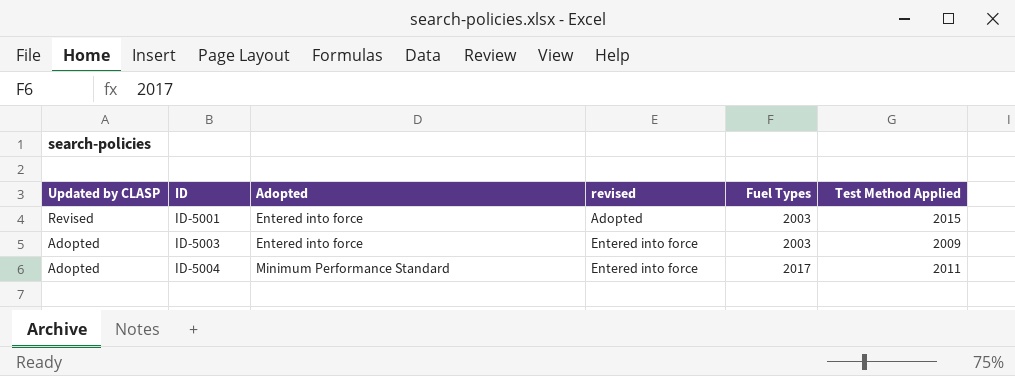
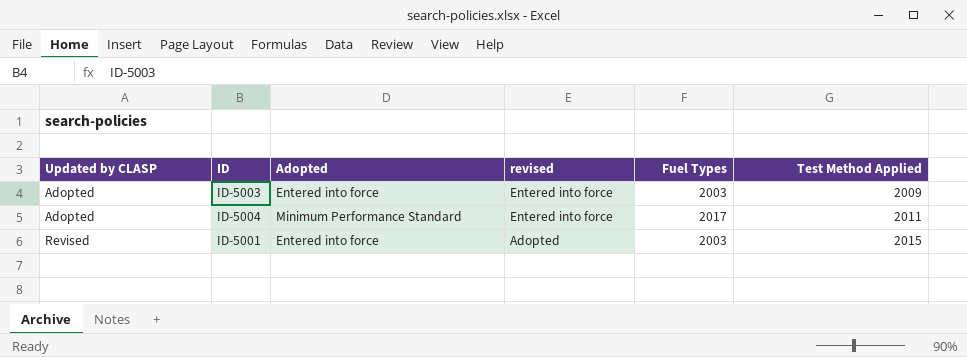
row order: Updated by CLASP descending -> Updated by CLASP ascending

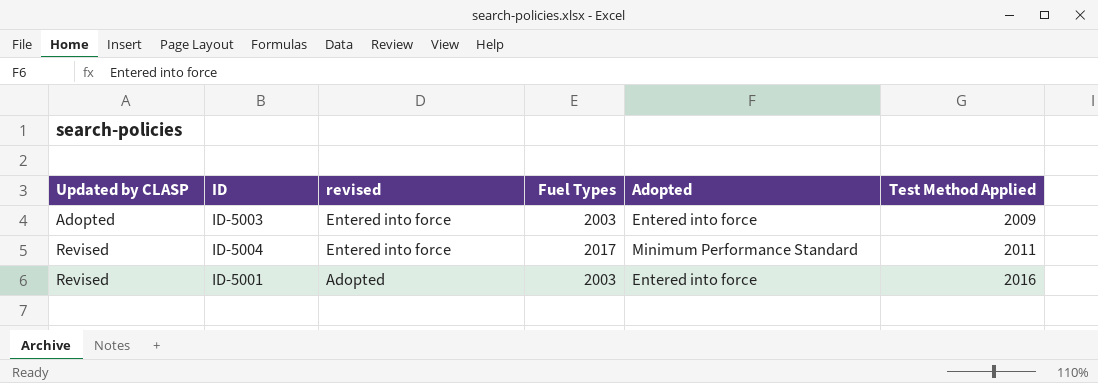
column Adopted | position: 3 -> 5
ID-5004 | Updated by CLASP: Adopted -> Revised
ID-5001 | Test Method Applied: 2015 -> 2016

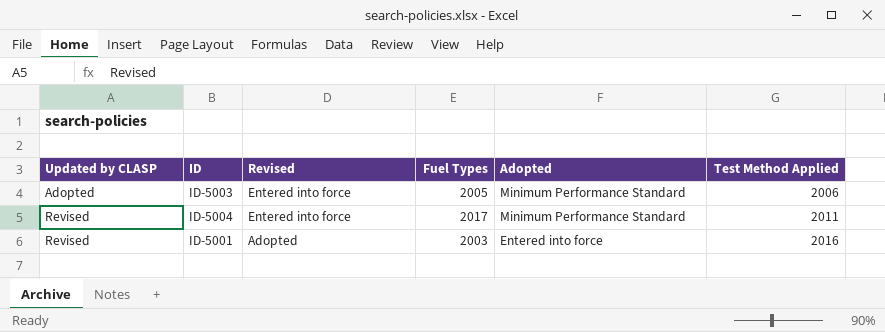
column name: revised -> Revised
ID-5003 | Fuel Types: 2003 -> 2005
ID-5003 | Adopted: Entered into force -> Minimum Performance Standard
ID-5003 | Test Method Applied: 2009 -> 2006

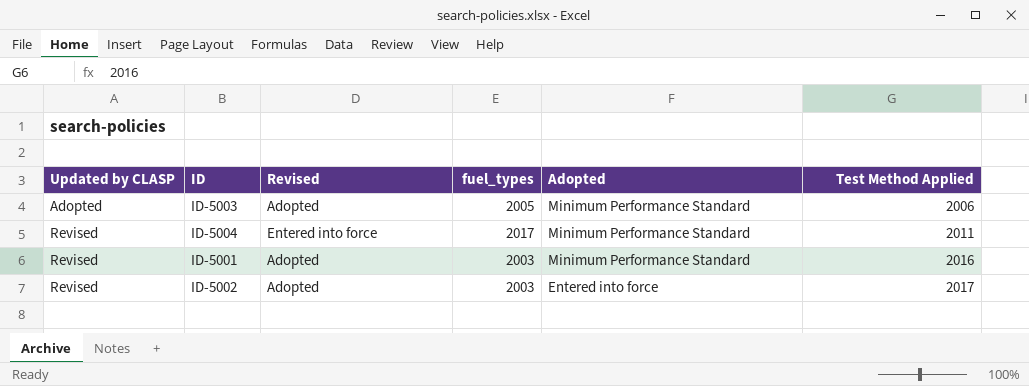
column name: Fuel Types -> fuel_types
ID-5003 | Revised: Entered into force -> Adopted
ID-5001 | Adopted: Entered into force -> Minimum Performance Standard
row ID-5002: none -> Revised | Adopted | 2003 | Entered into force | 2017

